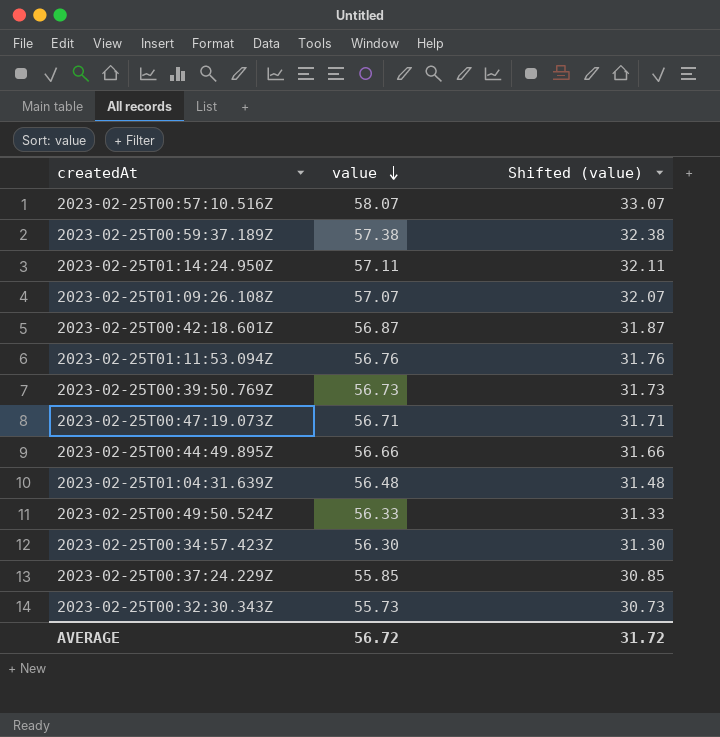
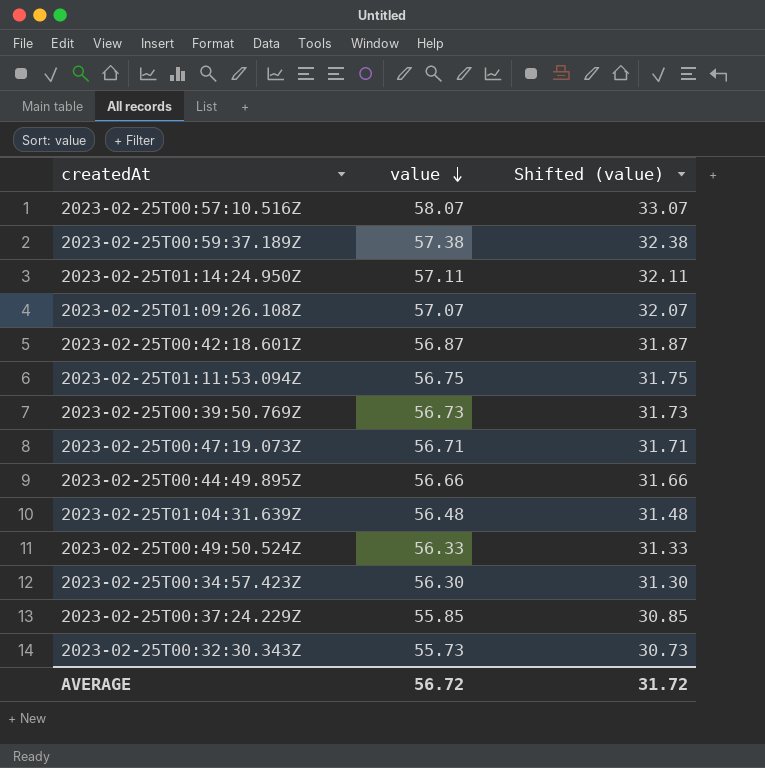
2023-02-25T01:11:53.094Z | value: 56.76 -> 56.75
2023-02-25T01:11:53.094Z | Shifted (value): 31.76 -> 31.75

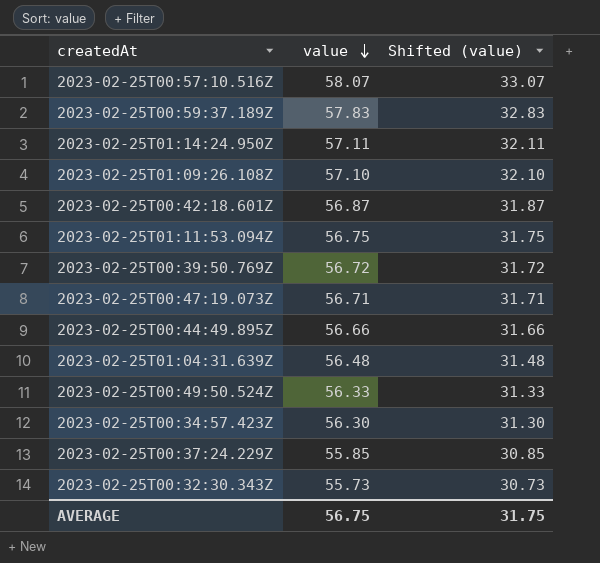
2023-02-25T00:59:37.189Z | value: 57.38 -> 57.83
2023-02-25T00:59:37.189Z | Shifted (value): 32.38 -> 32.83
2023-02-25T01:09:26.108Z | value: 57.07 -> 57.10
2023-02-25T01:09:26.108Z | Shifted (value): 32.07 -> 32.10
2023-02-25T00:39:50.769Z | value: 56.73 -> 56.72
2023-02-25T00:39:50.769Z | Shifted (value): 31.73 -> 31.72
AVERAGE | value: 56.72 -> 56.75
AVERAGE | Shifted (value): 31.72 -> 31.75

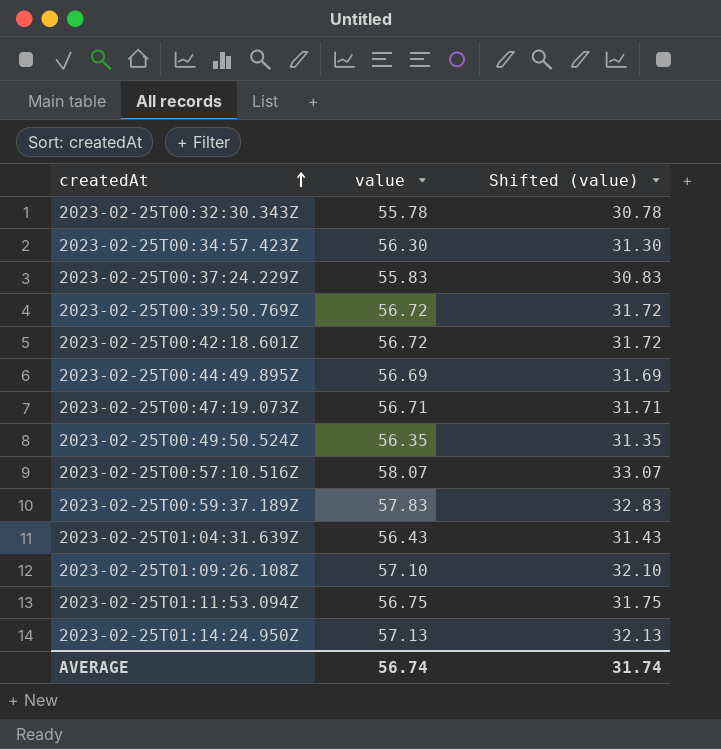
row order: value descending -> createdAt ascending
2023-02-25T00:32:30.343Z | value: 55.73 -> 55.78
2023-02-25T00:32:30.343Z | Shifted (value): 30.73 -> 30.78
2023-02-25T00:37:24.229Z | value: 55.85 -> 55.83
2023-02-25T00:37:24.229Z | Shifted (value): 30.85 -> 30.83
2023-02-25T00:42:18.601Z | value: 56.87 -> 56.72
2023-02-25T00:42:18.601Z | Shifted (value): 31.87 -> 31.72
2023-02-25T00:44:49.895Z | value: 56.66 -> 56.69
2023-02-25T00:44:49.895Z | Shifted (value): 31.66 -> 31.69
2023-02-25T00:49:50.524Z | value: 56.33 -> 56.35
2023-02-25T00:49:50.524Z | Shifted (value): 31.33 -> 31.35
2023-02-25T01:04:31.639Z | value: 56.48 -> 56.43
2023-02-25T01:04:31.639Z | Shifted (value): 31.48 -> 31.43
2023-02-25T01:14:24.950Z | value: 57.11 -> 57.13
2023-02-25T01:14:24.950Z | Shifted (value): 32.11 -> 32.13
AVERAGE | value: 56.75 -> 56.74
AVERAGE | Shifted (value): 31.75 -> 31.74

